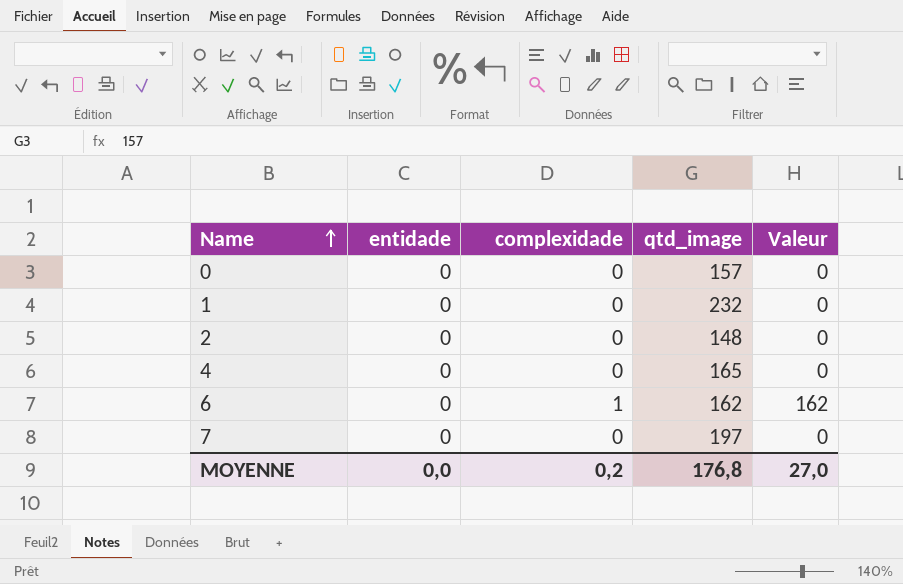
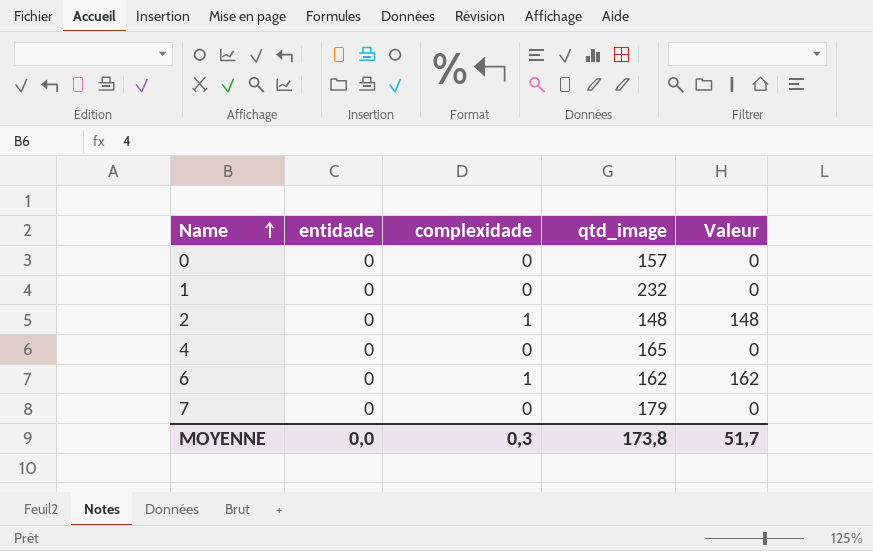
2 | complexidade: 0 -> 1
2 | Valeur: 0 -> 148
7 | qtd_image: 197 -> 179
MOYENNE | complexidade: 0,2 -> 0,3
MOYENNE | qtd_image: 176,8 -> 173,8
MOYENNE | Valeur: 27,0 -> 51,7

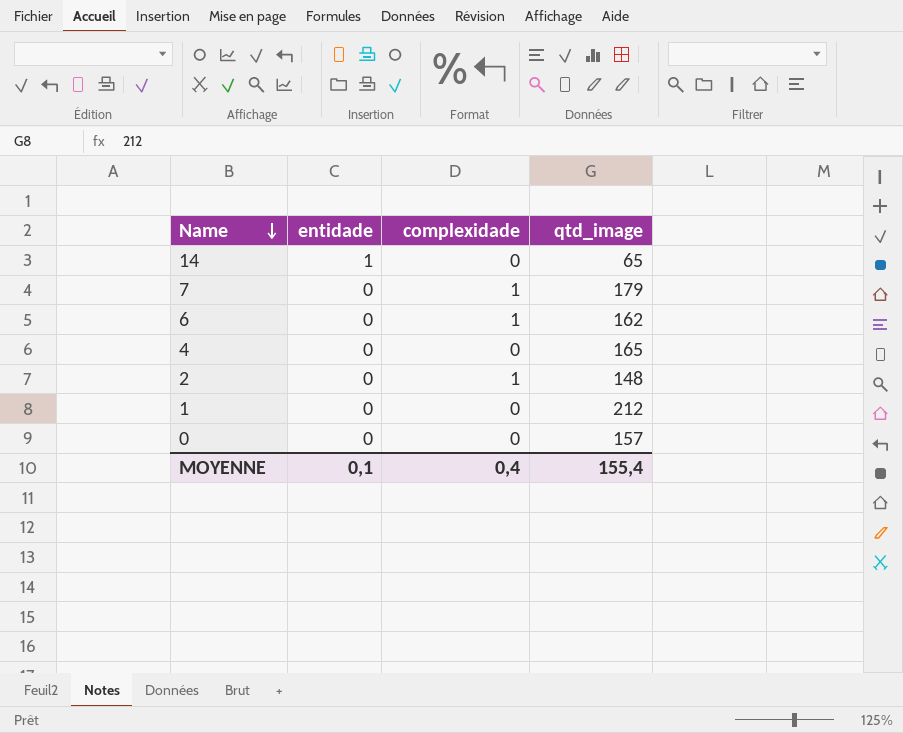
row order: Name ascending -> Name descending
column Valeur | formula: [complexidade] * [qtd_image] -> none
row 14: none -> 1 | 0 | 65
7 | complexidade: 0 -> 1
1 | qtd_image: 232 -> 212
MOYENNE | entidade: 0,0 -> 0,1
MOYENNE | complexidade: 0,3 -> 0,4
MOYENNE | qtd_image: 173,8 -> 155,4

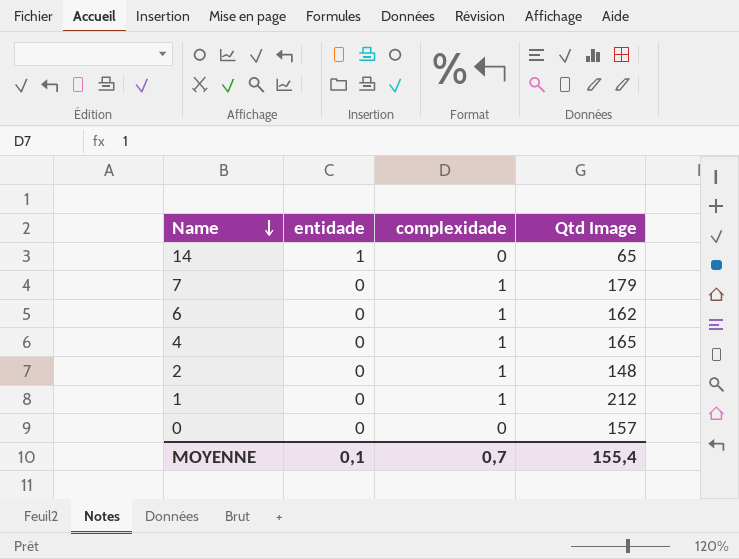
column name: qtd_image -> Qtd Image
4 | complexidade: 0 -> 1
1 | complexidade: 0 -> 1
MOYENNE | complexidade: 0,4 -> 0,7

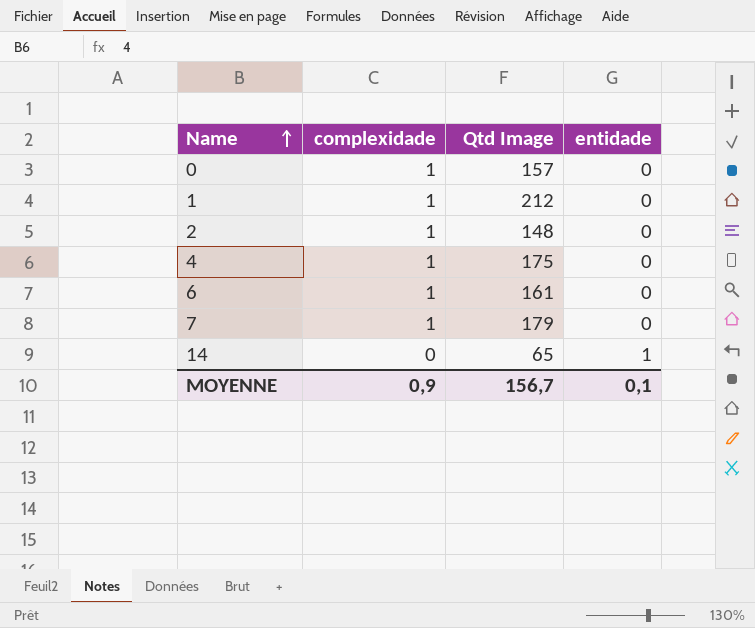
row order: Name descending -> Name ascending
column entidade | position: 2 -> 4
0 | complexidade: 0 -> 1
4 | Qtd Image: 165 -> 175
6 | Qtd Image: 162 -> 161
MOYENNE | complexidade: 0,7 -> 0,9
MOYENNE | Qtd Image: 155,4 -> 156,7

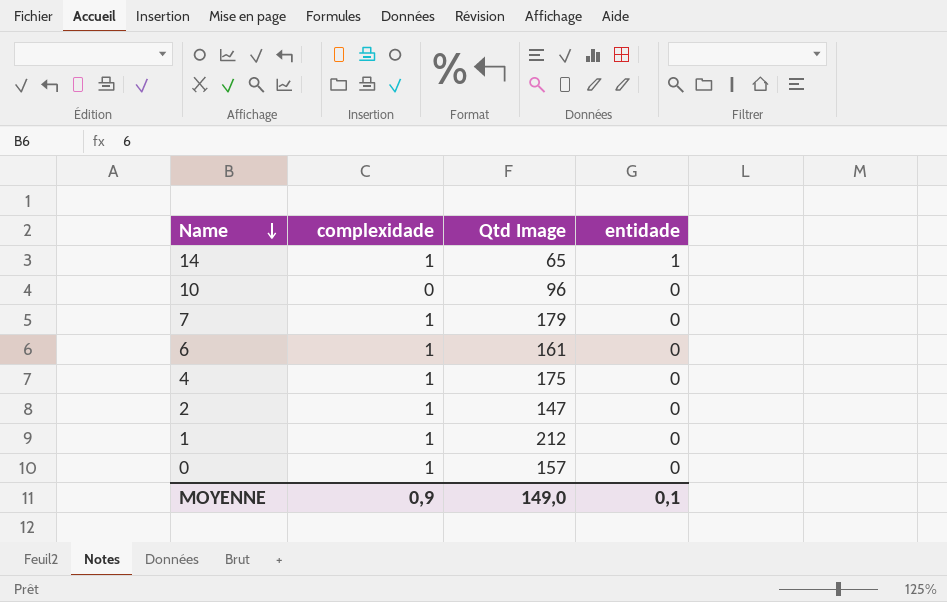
row order: Name ascending -> Name descending
14 | complexidade: 0 -> 1
row 10: none -> 0 | 96 | 0
2 | Qtd Image: 148 -> 147
MOYENNE | Qtd Image: 156,7 -> 149,0

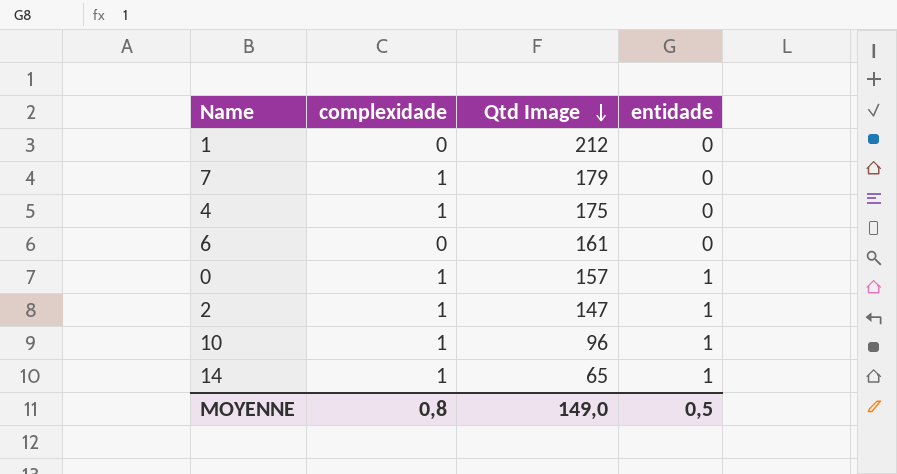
row order: Name descending -> Qtd Image descending
1 | complexidade: 1 -> 0
6 | complexidade: 1 -> 0
0 | entidade: 0 -> 1
2 | entidade: 0 -> 1
10 | complexidade: 0 -> 1
10 | entidade: 0 -> 1
MOYENNE | complexidade: 0,9 -> 0,8
MOYENNE | entidade: 0,1 -> 0,5

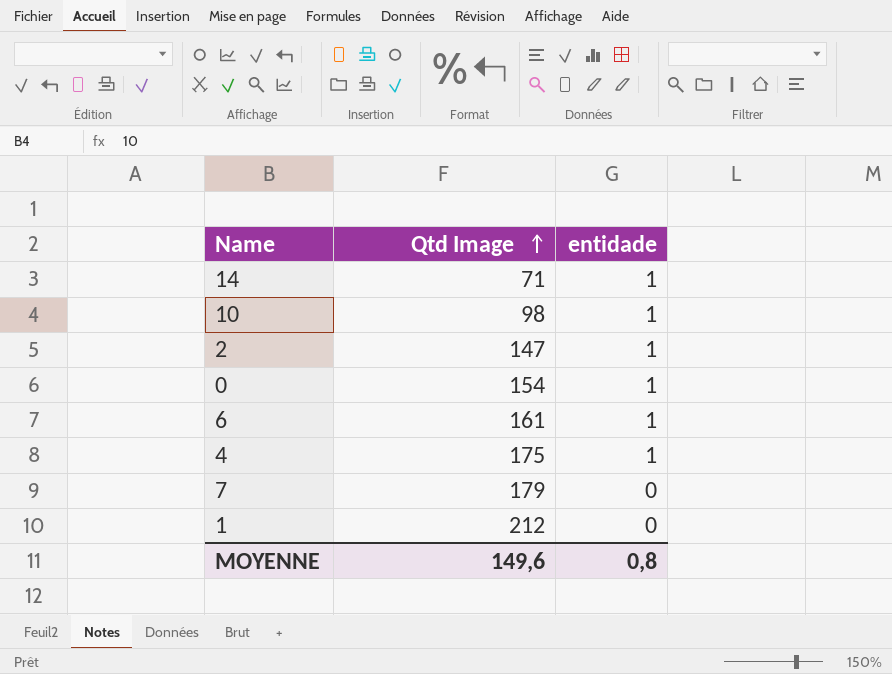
row order: Qtd Image descending -> Qtd Image ascending
column complexidade | position: 2 -> none
14 | Qtd Image: 65 -> 71
10 | Qtd Image: 96 -> 98
0 | Qtd Image: 157 -> 154
6 | entidade: 0 -> 1
4 | entidade: 0 -> 1
MOYENNE | Qtd Image: 149,0 -> 149,6
MOYENNE | entidade: 0,5 -> 0,8

